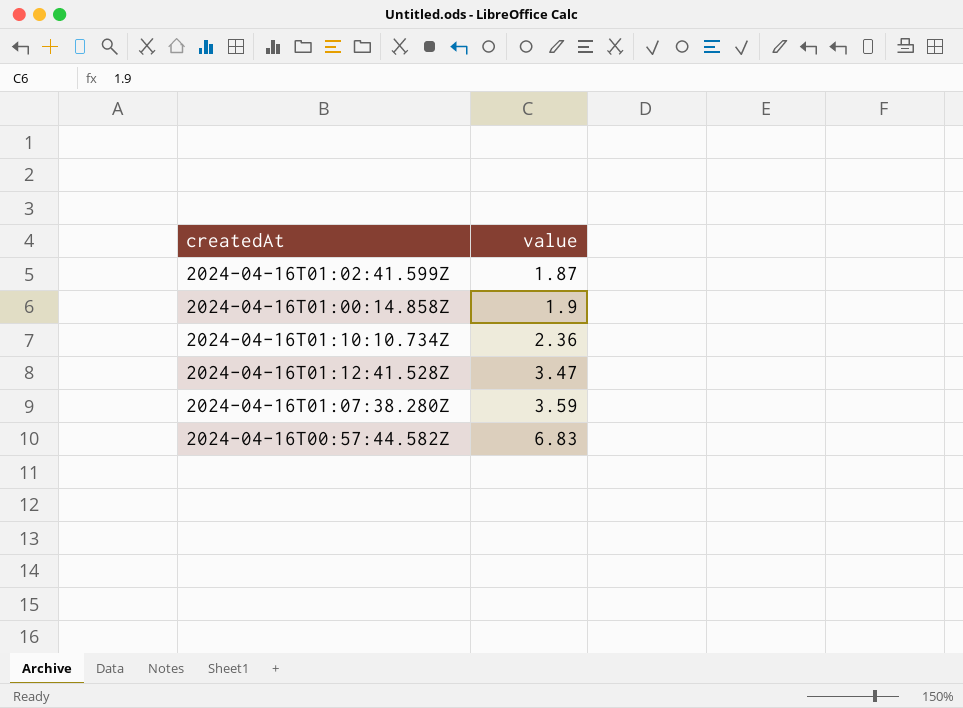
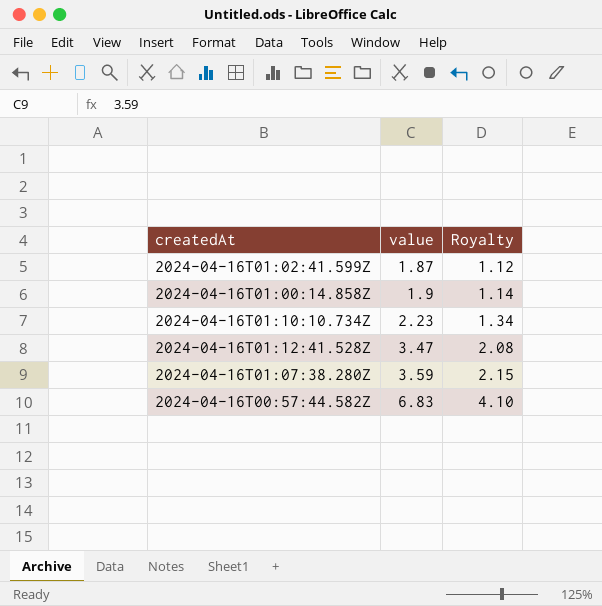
column Royalty | formula: none -> [value] * 0.6
2024-04-16T01:10:10.734Z | value: 2.36 -> 2.23

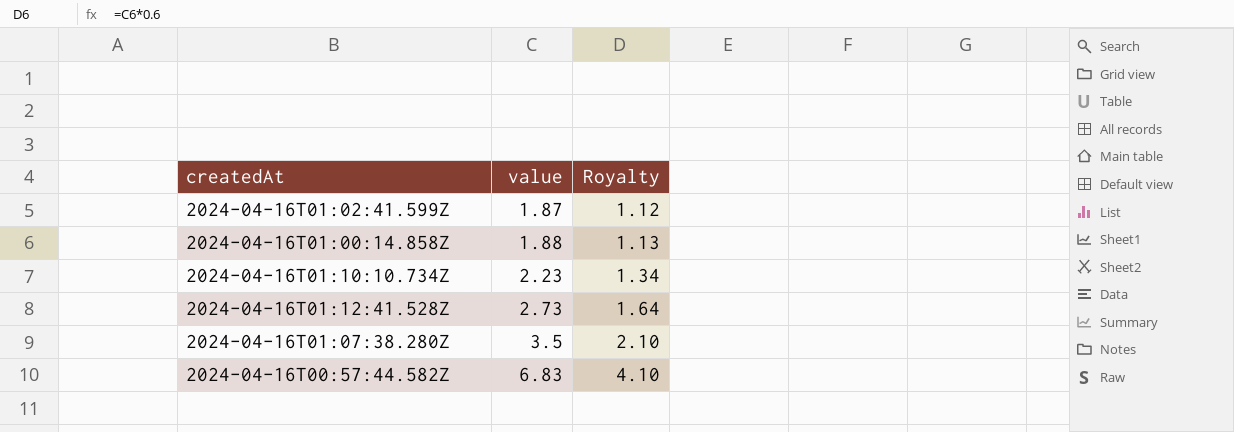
2024-04-16T01:00:14.858Z | value: 1.9 -> 1.88
2024-04-16T01:00:14.858Z | Royalty: 1.14 -> 1.13
2024-04-16T01:12:41.528Z | value: 3.47 -> 2.73
2024-04-16T01:12:41.528Z | Royalty: 2.08 -> 1.64
2024-04-16T01:07:38.280Z | value: 3.59 -> 3.5
2024-04-16T01:07:38.280Z | Royalty: 2.15 -> 2.10

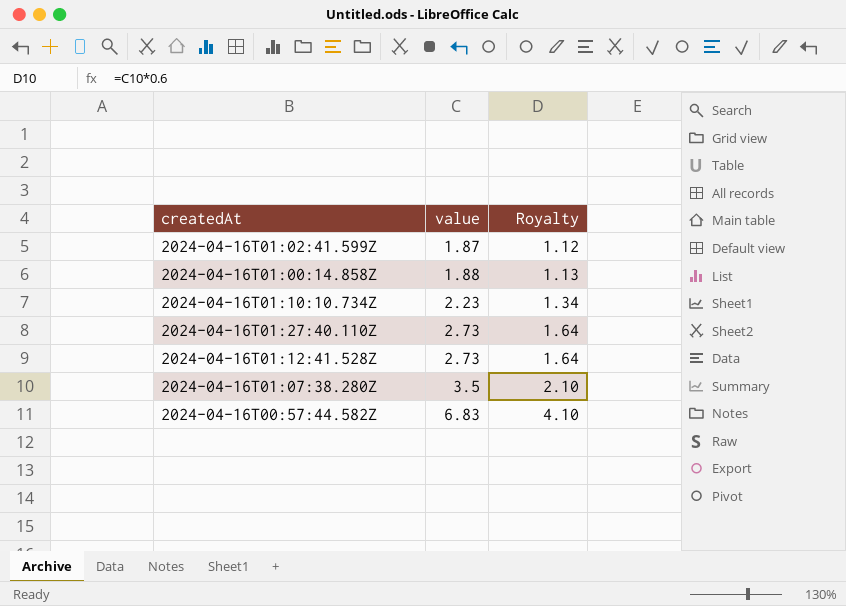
row 2024-04-16T01:27:40.110Z: none -> 2.73 | 1.64

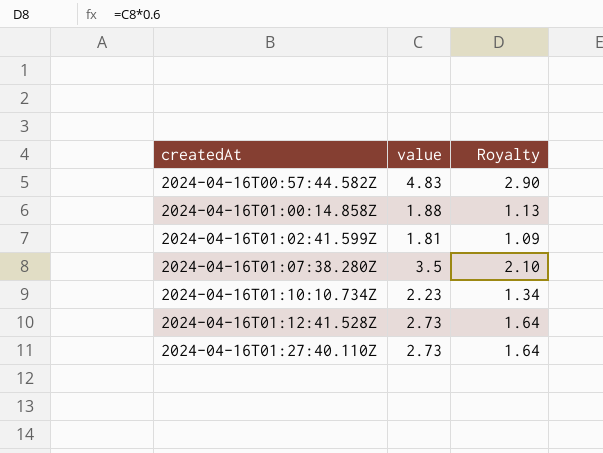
row order: value ascending -> createdAt ascending
2024-04-16T00:57:44.582Z | value: 6.83 -> 4.83
2024-04-16T00:57:44.582Z | Royalty: 4.10 -> 2.90
2024-04-16T01:02:41.599Z | value: 1.87 -> 1.81
2024-04-16T01:02:41.599Z | Royalty: 1.12 -> 1.09

